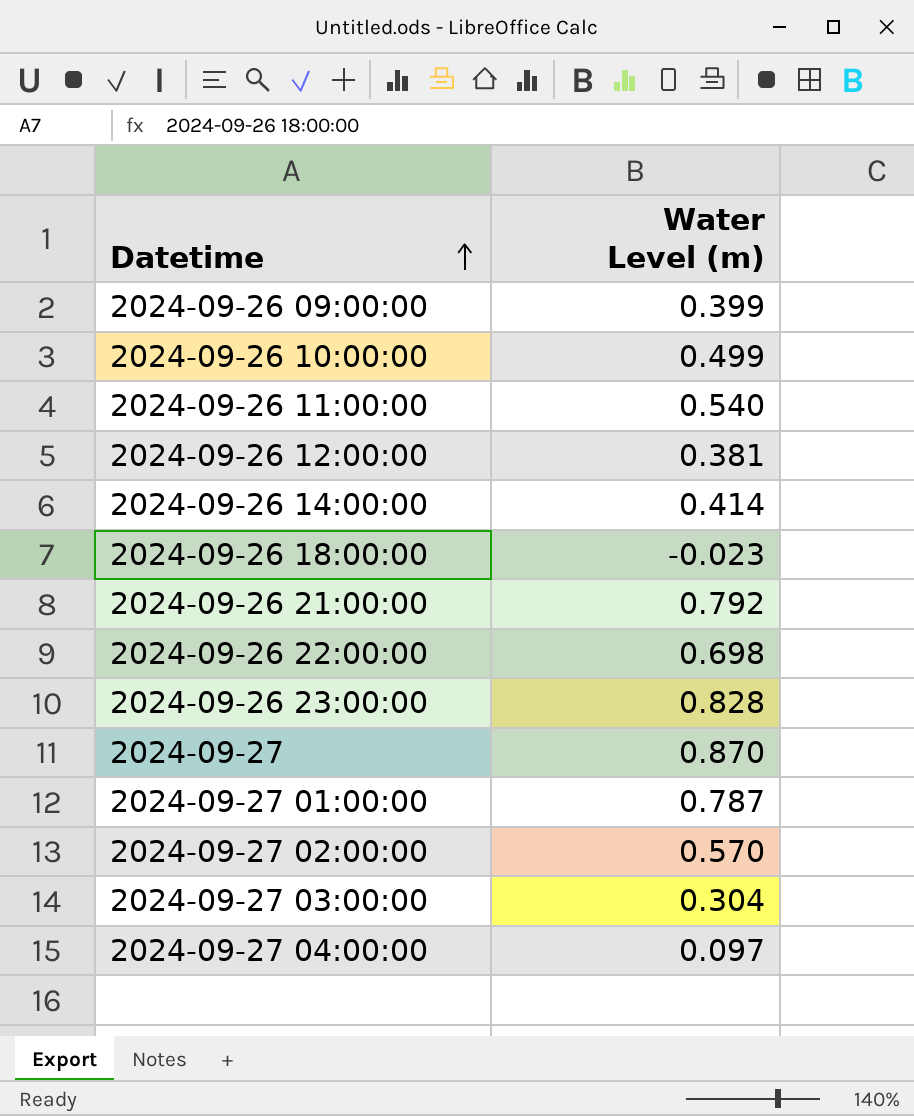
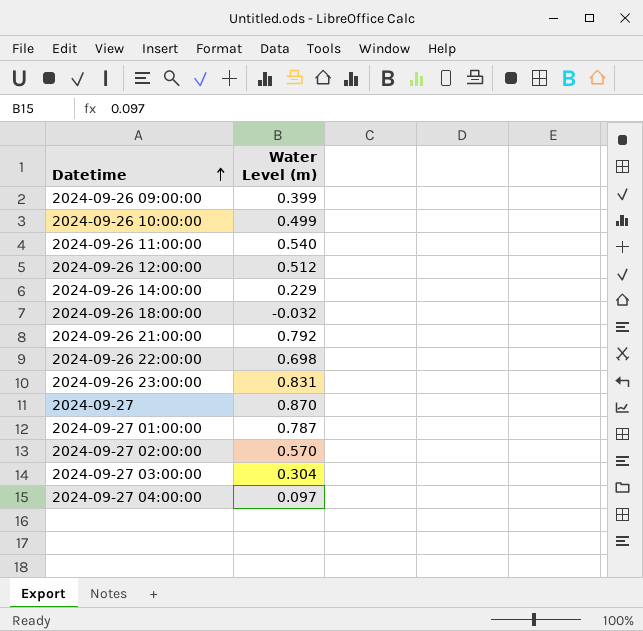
2024-09-26 12:00:00 | Water Level (m): 0.381 -> 0.512
2024-09-26 14:00:00 | Water Level (m): 0.414 -> 0.229
2024-09-26 18:00:00 | Water Level (m): -0.023 -> -0.032
2024-09-26 23:00:00 | Water Level (m): 0.828 -> 0.831

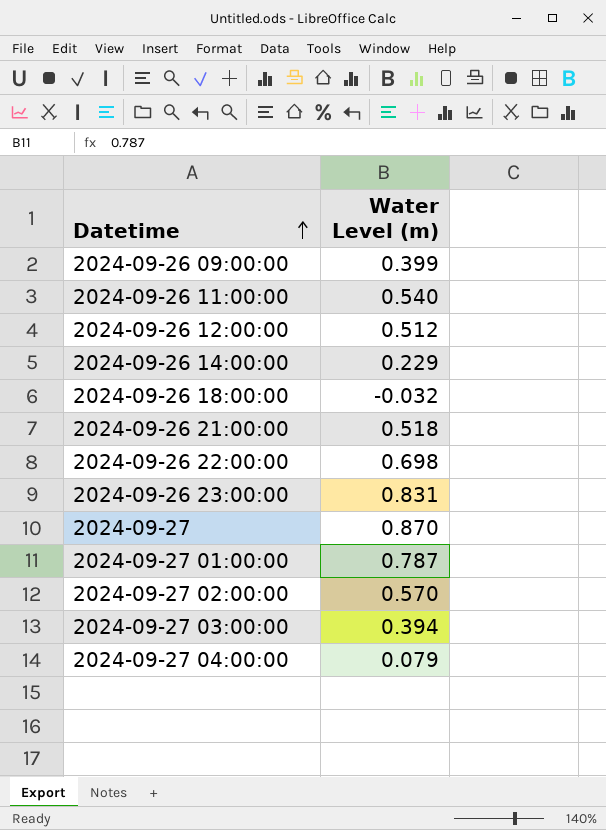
row 2024-09-26 10:00:00: 0.499 -> none
2024-09-26 21:00:00 | Water Level (m): 0.792 -> 0.518
2024-09-27 03:00:00 | Water Level (m): 0.304 -> 0.394
2024-09-27 04:00:00 | Water Level (m): 0.097 -> 0.079

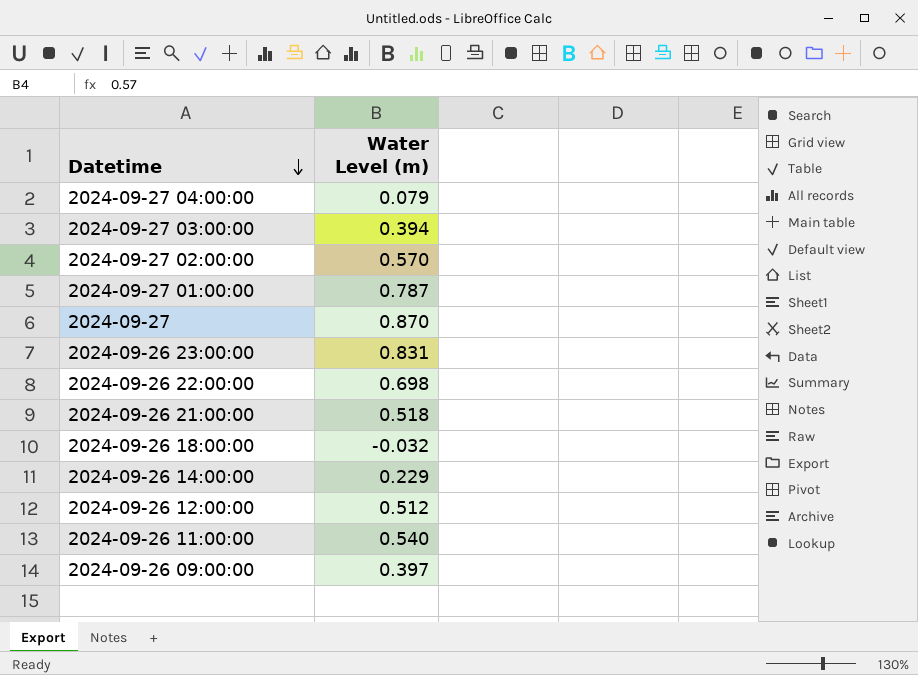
row order: Datetime ascending -> Datetime descending
2024-09-26 09:00:00 | Water Level (m): 0.399 -> 0.397

